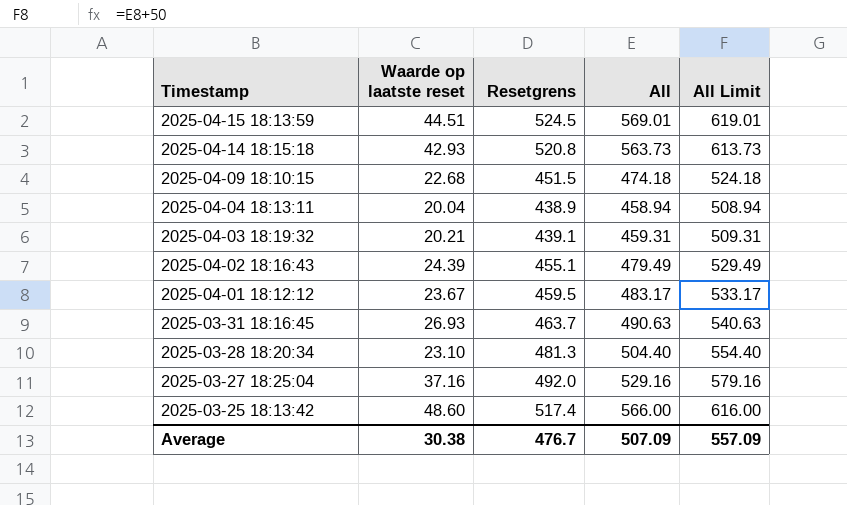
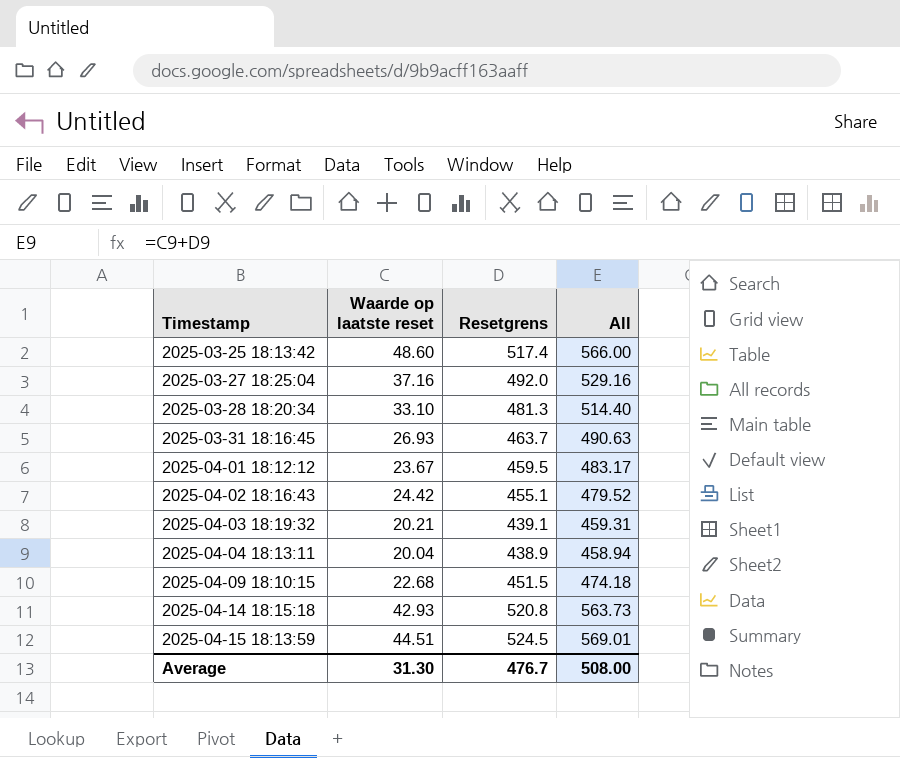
row order: Timestamp descending -> Timestamp ascending
column All Limit | formula: [All] + 50 -> none
2025-03-28 18:20:34 | Waarde op laatste reset: 23.10 -> 33.10
2025-03-28 18:20:34 | All: 504.40 -> 514.40
2025-04-02 18:16:43 | Waarde op laatste reset: 24.39 -> 24.42
2025-04-02 18:16:43 | All: 479.49 -> 479.52
Average | Waarde op laatste reset: 30.38 -> 31.30
Average | All: 507.09 -> 508.00

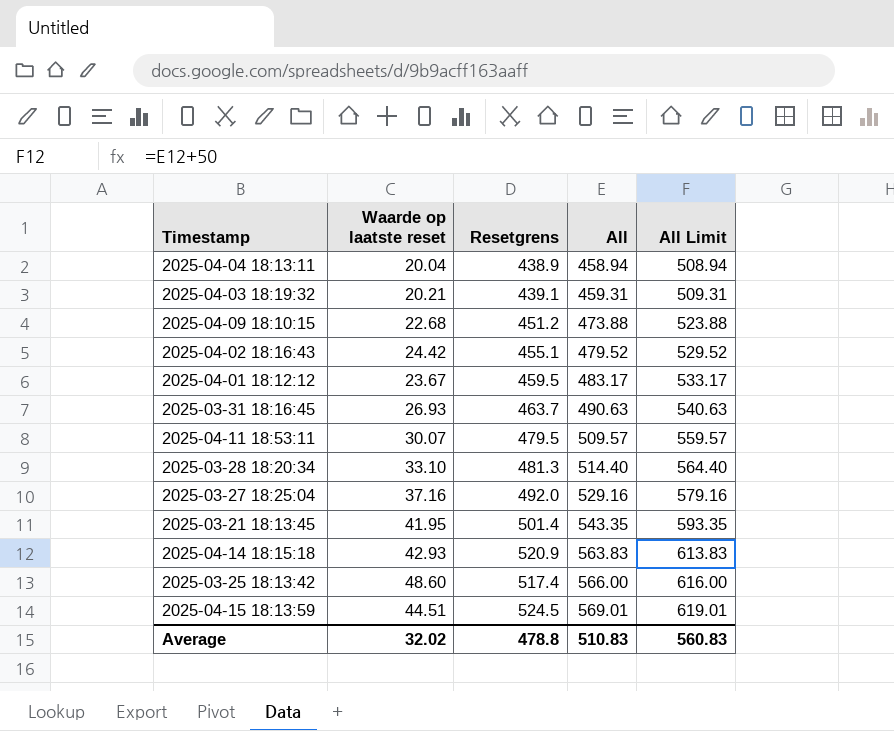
row order: Timestamp ascending -> All ascending
column All Limit | formula: none -> [All] + 50
2025-04-09 18:10:15 | Resetgrens: 451.5 -> 451.2
2025-04-09 18:10:15 | All: 474.18 -> 473.88
row 2025-04-11 18:53:11: none -> 30.07 | 479.5 | 509.57 | 559.57
row 2025-03-21 18:13:45: none -> 41.95 | 501.4 | 543.35 | 593.35
2025-04-14 18:15:18 | Resetgrens: 520.8 -> 520.9
2025-04-14 18:15:18 | All: 563.73 -> 563.83
Average | Waarde op laatste reset: 31.30 -> 32.02
Average | Resetgrens: 476.7 -> 478.8
Average | All: 508.00 -> 510.83

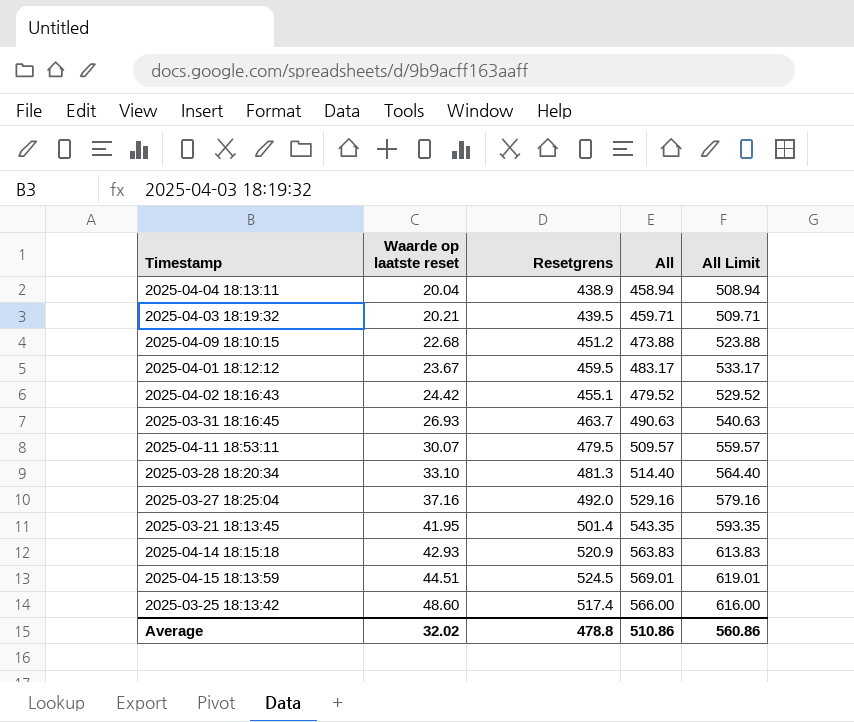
row order: All ascending -> Waarde op laatste reset ascending
2025-04-03 18:19:32 | Resetgrens: 439.1 -> 439.5
2025-04-03 18:19:32 | All: 459.31 -> 459.71
2025-04-03 18:19:32 | All Limit: 509.31 -> 509.71
Average | All: 510.83 -> 510.86
Average | All Limit: 560.83 -> 560.86

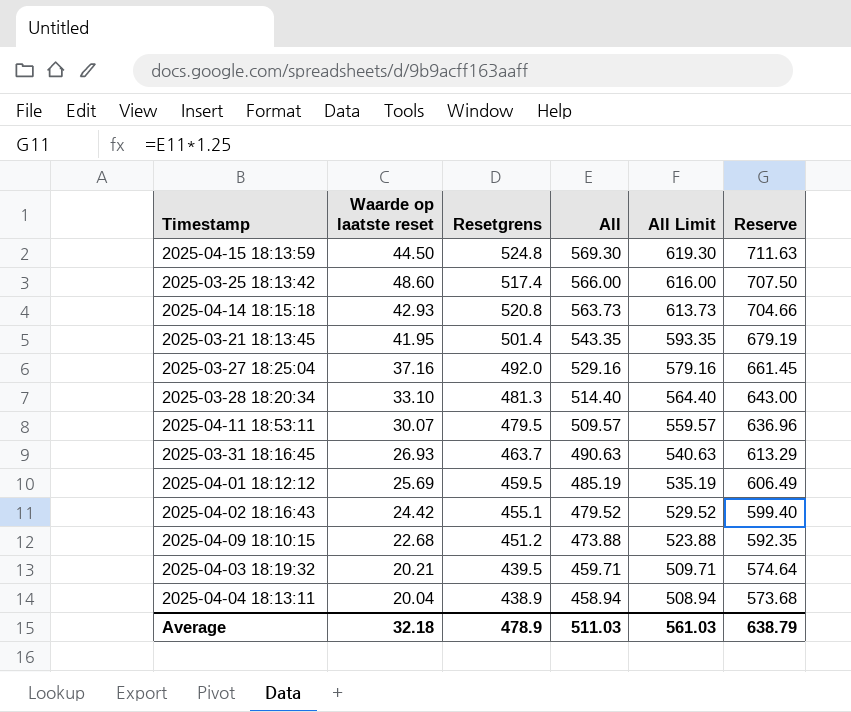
row order: Waarde op laatste reset ascending -> All descending
column Reserve | formula: none -> [All] * 1.25
2025-04-15 18:13:59 | Waarde op laatste reset: 44.51 -> 44.50
2025-04-15 18:13:59 | Resetgrens: 524.5 -> 524.8
2025-04-15 18:13:59 | All: 569.01 -> 569.30
2025-04-15 18:13:59 | All Limit: 619.01 -> 619.30
2025-04-14 18:15:18 | Resetgrens: 520.9 -> 520.8
2025-04-14 18:15:18 | All: 563.83 -> 563.73
2025-04-14 18:15:18 | All Limit: 613.83 -> 613.73
2025-04-01 18:12:12 | Waarde op laatste reset: 23.67 -> 25.69
2025-04-01 18:12:12 | All: 483.17 -> 485.19
2025-04-01 18:12:12 | All Limit: 533.17 -> 535.19
Average | Waarde op laatste reset: 32.02 -> 32.18
Average | Resetgrens: 478.8 -> 478.9
Average | All: 510.86 -> 511.03
Average | All Limit: 560.86 -> 561.03

